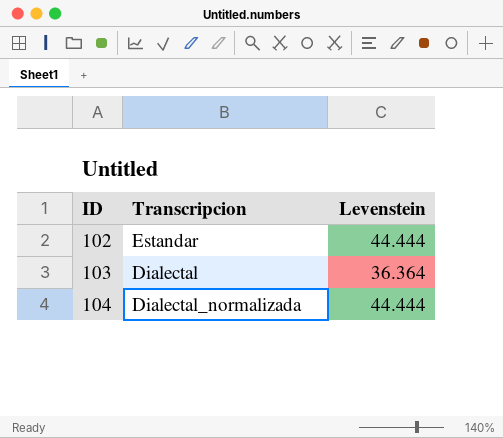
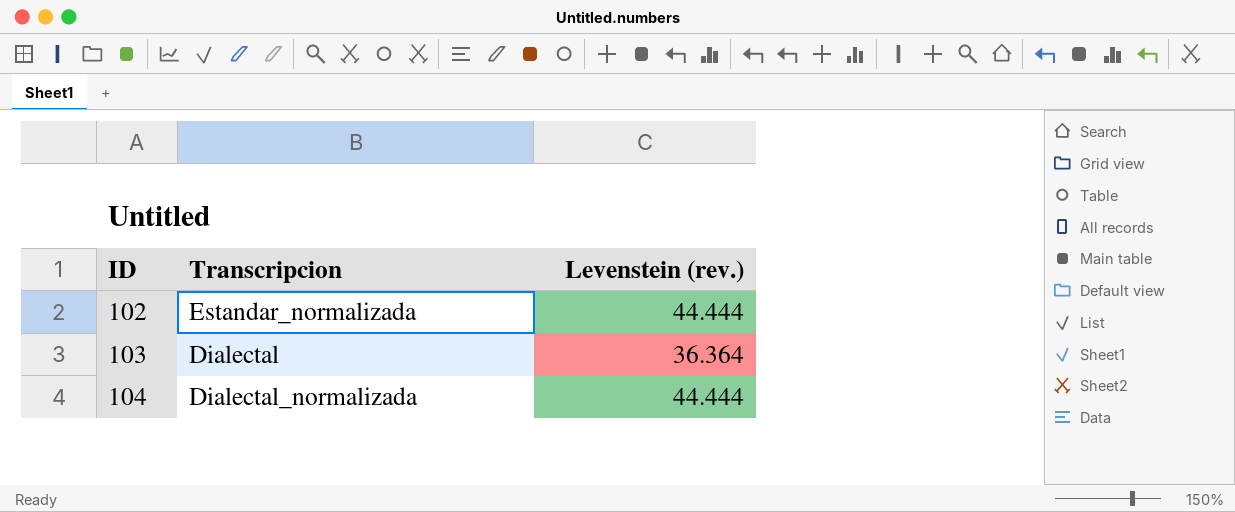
column name: Levenstein -> Levenstein (rev.)
102 | Transcripcion: Estandar -> Estandar_normalizada

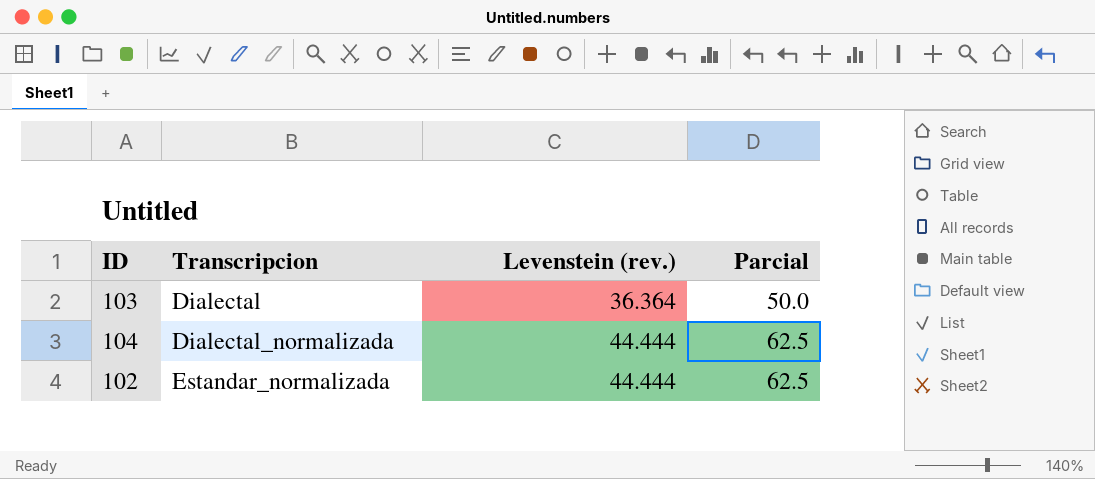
row order: ID ascending -> Transcripcion ascending
column Parcial | position: none -> 4

